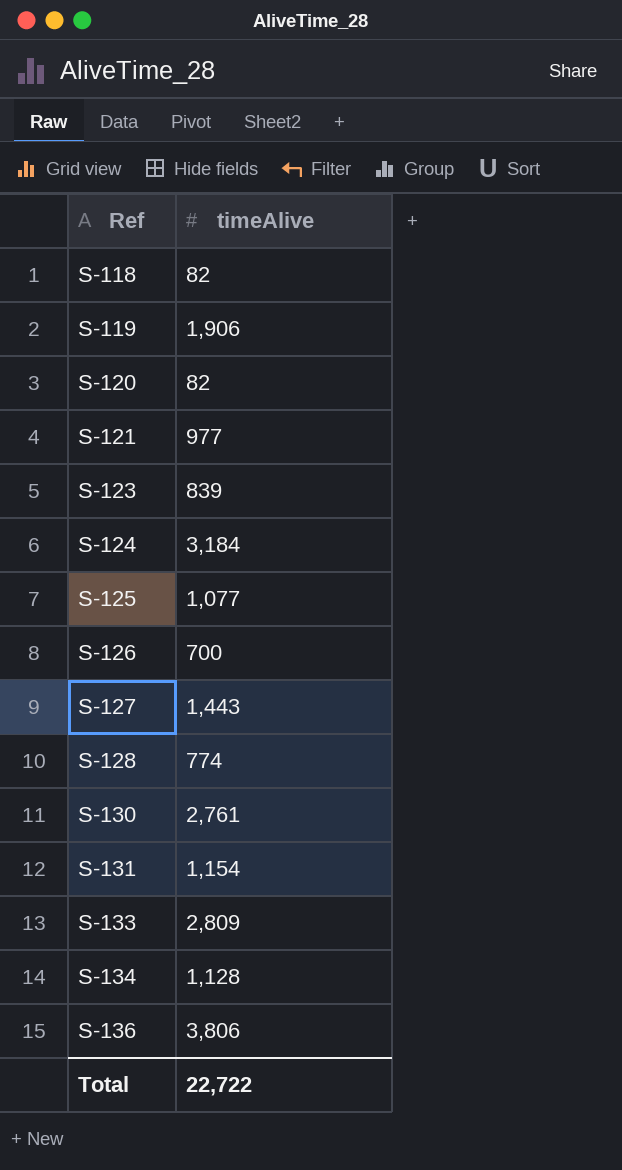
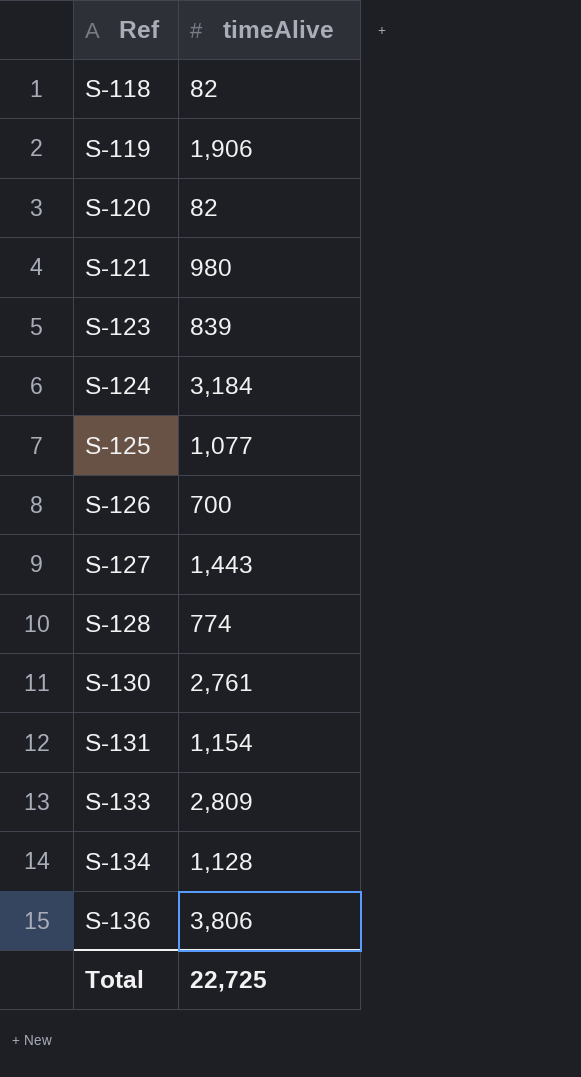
S-121 | timeAlive: 977 -> 980
Total | timeAlive: 22,722 -> 22,725

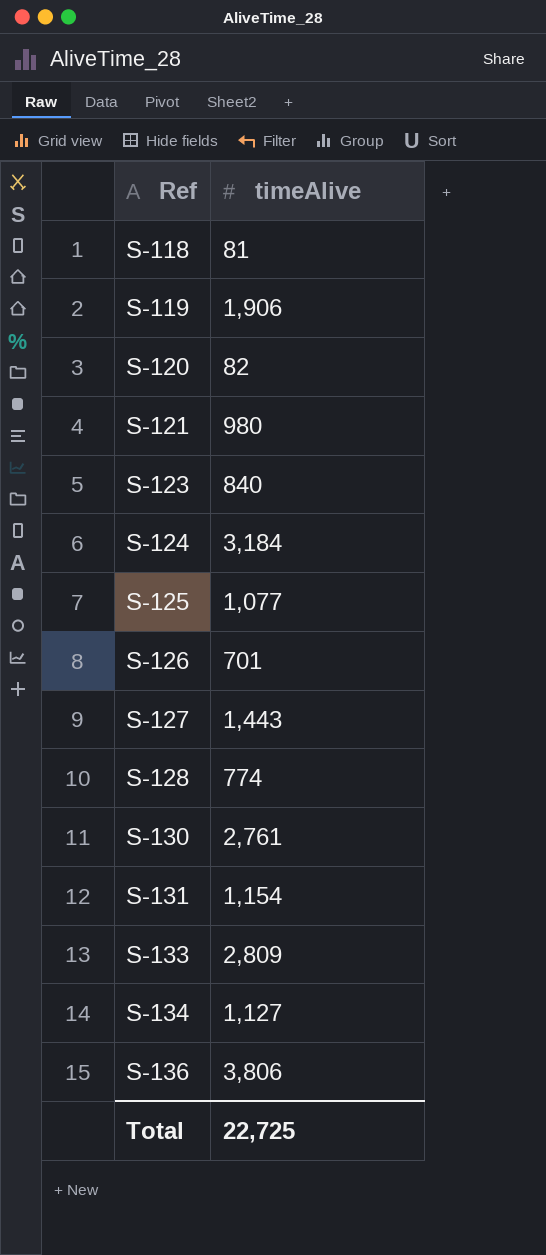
S-118 | timeAlive: 82 -> 81
S-123 | timeAlive: 839 -> 840
S-126 | timeAlive: 700 -> 701
S-134 | timeAlive: 1,128 -> 1,127

